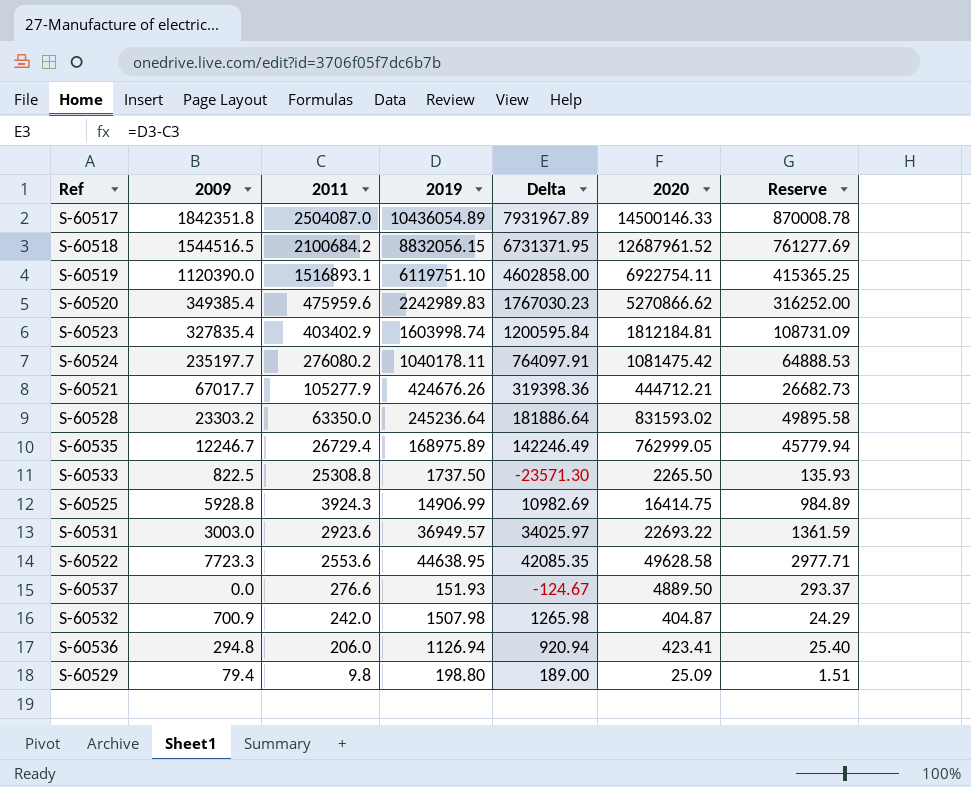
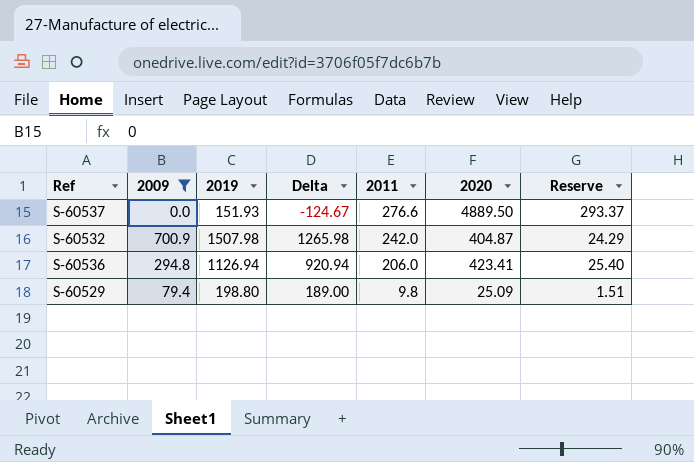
filter: none -> 2009 <= 700.9
column 2011 | position: 3 -> 5

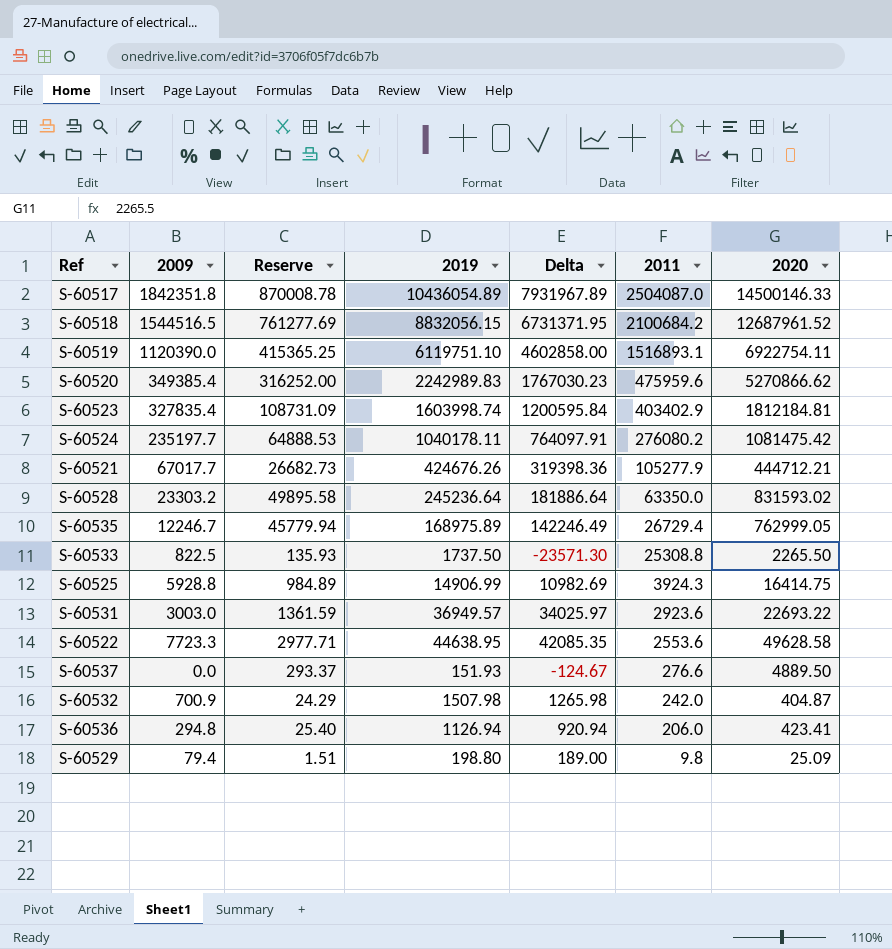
filter: 2009 <= 700.9 -> none
column Reserve | position: 7 -> 3

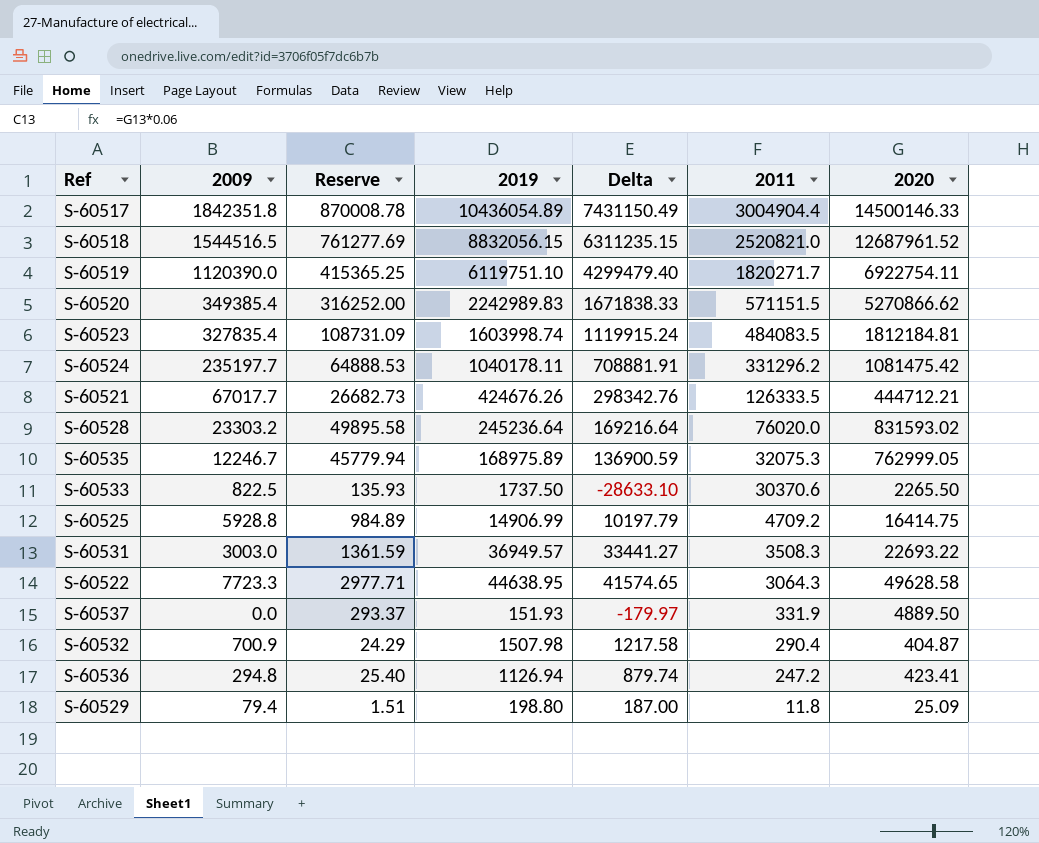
S-60517 | Delta: 7931967.89 -> 7431150.49
S-60517 | 2011: 2504087.0 -> 3004904.4
S-60518 | Delta: 6731371.95 -> 6311235.15
S-60518 | 2011: 2100684.2 -> 2520821.0
S-60519 | Delta: 4602858.00 -> 4299479.40
S-60519 | 2011: 1516893.1 -> 1820271.7
S-60520 | Delta: 1767030.23 -> 1671838.33
S-60520 | 2011: 475959.6 -> 571151.5
S-60523 | Delta: 1200595.84 -> 1119915.24
S-60523 | 2011: 403402.9 -> 484083.5
S-60524 | Delta: 764097.91 -> 708881.91
S-60524 | 2011: 276080.2 -> 331296.2
S-60521 | Delta: 319398.36 -> 298342.76
S-60521 | 2011: 105277.9 -> 126333.5
S-60528 | Delta: 181886.64 -> 169216.64
S-60528 | 2011: 63350.0 -> 76020.0
S-60535 | Delta: 142246.49 -> 136900.59
S-60535 | 2011: 26729.4 -> 32075.3
S-60533 | Delta: -23571.30 -> -28633.10
S-60533 | 2011: 25308.8 -> 30370.6
S-60525 | Delta: 10982.69 -> 10197.79
S-60525 | 2011: 3924.3 -> 4709.2
S-60531 | Delta: 34025.97 -> 33441.27
S-60531 | 2011: 2923.6 -> 3508.3
S-60522 | Delta: 42085.35 -> 41574.65
S-60522 | 2011: 2553.6 -> 3064.3
S-60537 | Delta: -124.67 -> -179.97
S-60537 | 2011: 276.6 -> 331.9
S-60532 | Delta: 1265.98 -> 1217.58
S-60532 | 2011: 242.0 -> 290.4
S-60536 | Delta: 920.94 -> 879.74
S-60536 | 2011: 206.0 -> 247.2
S-60529 | Delta: 189.00 -> 187.00
S-60529 | 2011: 9.8 -> 11.8

